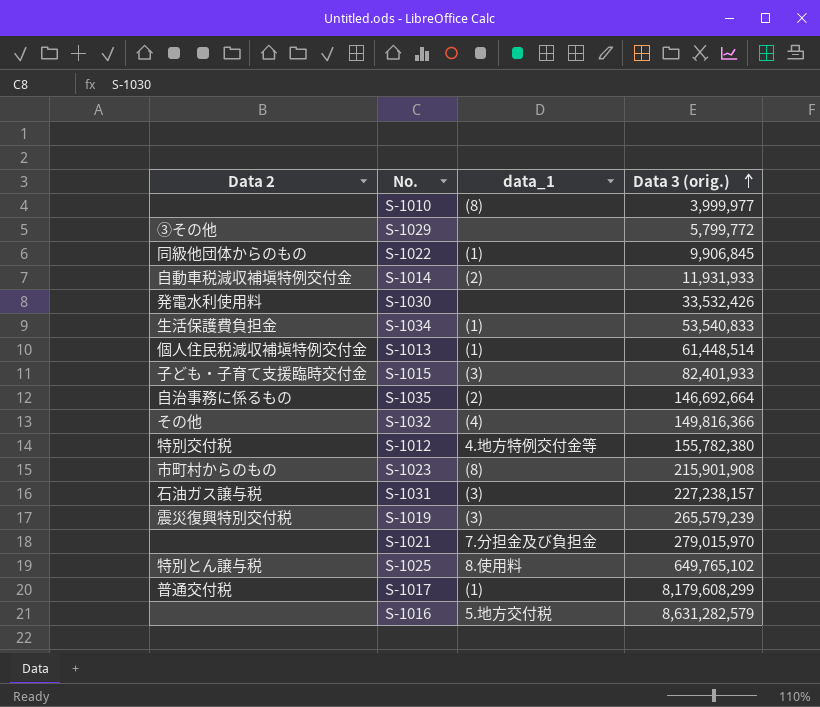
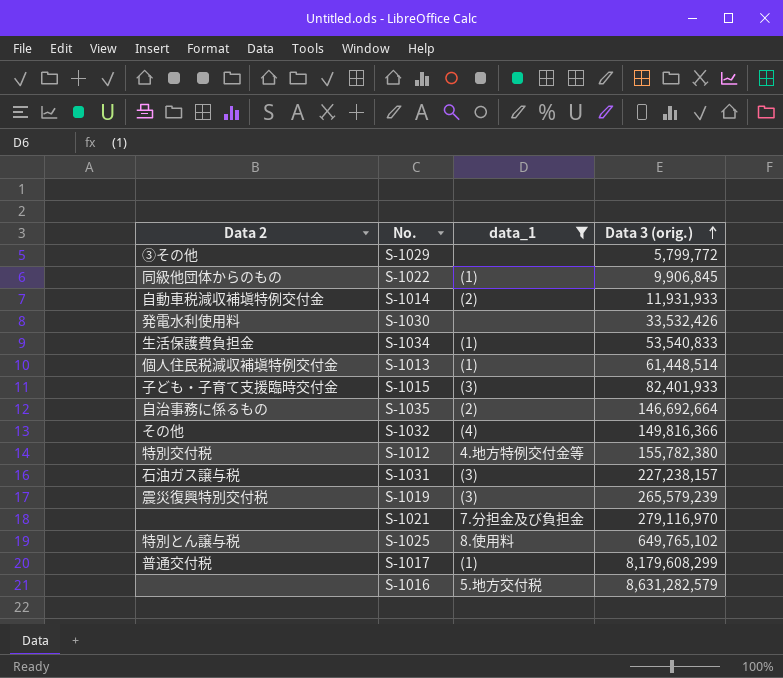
filter: none -> data_1 != (8)
S-1021 | Data 3 (orig.): 279,015,970 -> 279,116,970

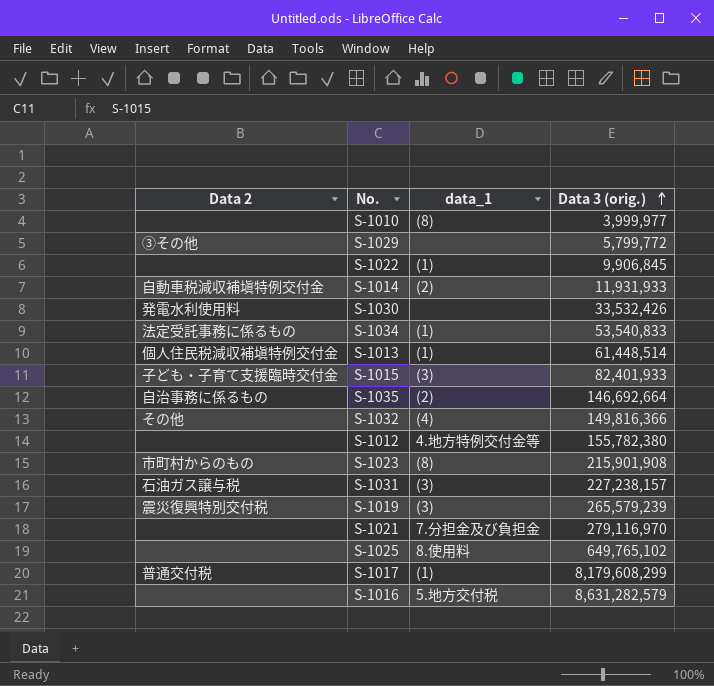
filter: data_1 != (8) -> none
S-1022 | Data 2: 同級他団体からのもの -> none
S-1034 | Data 2: 生活保護費負担金 -> 法定受託事務に係るもの
S-1012 | Data 2: 特別交付税 -> none
S-1025 | Data 2: 特別とん譲与税 -> none

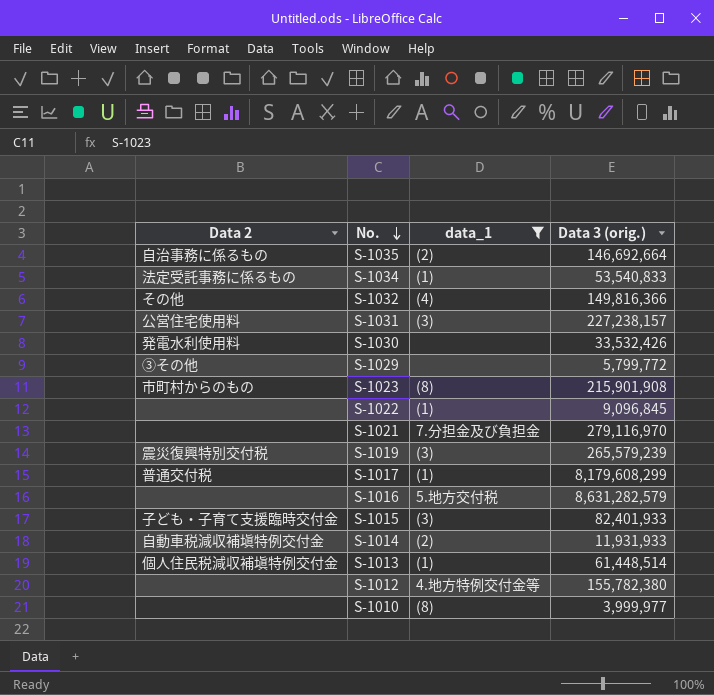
filter: none -> data_1 != 8.使用料
row order: Data 3 (orig.) ascending -> No. descending
S-1031 | Data 2: 石油ガス譲与税 -> 公営住宅使用料
S-1022 | Data 3 (orig.): 9,906,845 -> 9,096,845

